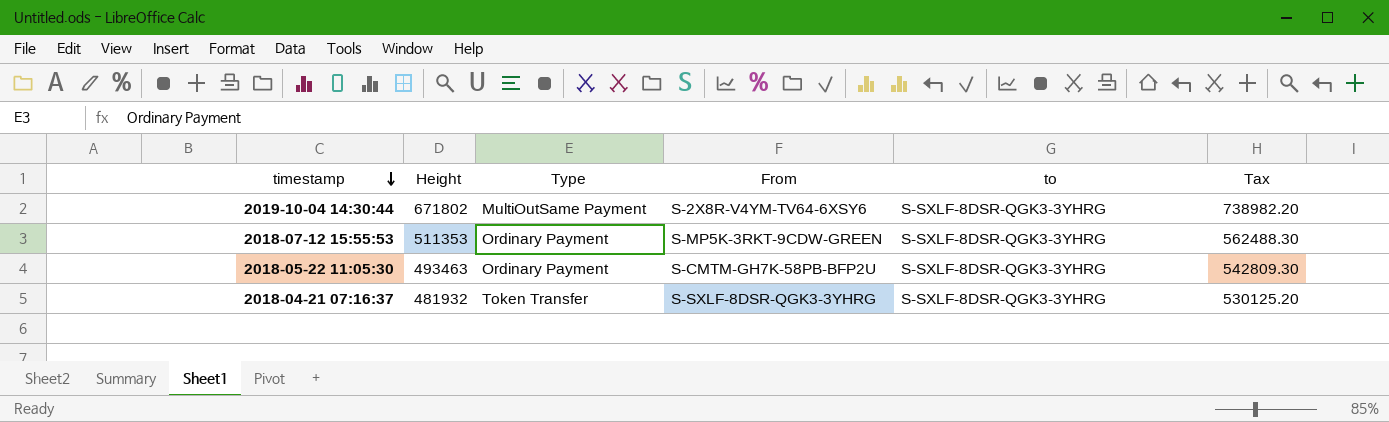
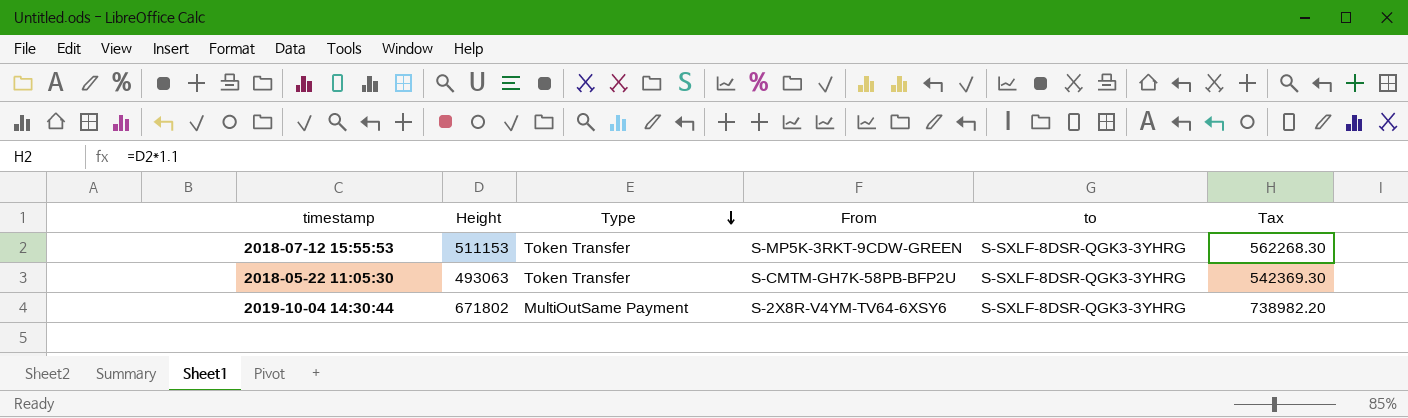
row order: timestamp descending -> Type descending
row 2018-04-21 07:16:37: 481932 | Token Transfer | S-SXLF-8DSR-QGK3-3YHRG | S-SXLF-8DSR-QGK3-3YHRG | 530125.20 -> none
2018-07-12 15:55:53 | Height: 511353 -> 511153
2018-07-12 15:55:53 | Type: Ordinary Payment -> Token Transfer
2018-07-12 15:55:53 | Tax: 562488.30 -> 562268.30
2018-05-22 11:05:30 | Height: 493463 -> 493063
2018-05-22 11:05:30 | Type: Ordinary Payment -> Token Transfer
2018-05-22 11:05:30 | Tax: 542809.30 -> 542369.30

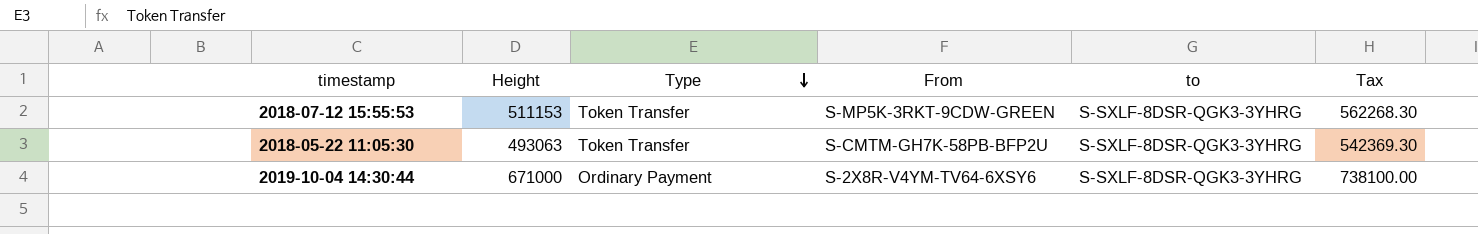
2019-10-04 14:30:44 | Height: 671802 -> 671000
2019-10-04 14:30:44 | Type: MultiOutSame Payment -> Ordinary Payment
2019-10-04 14:30:44 | Tax: 738982.20 -> 738100.00

